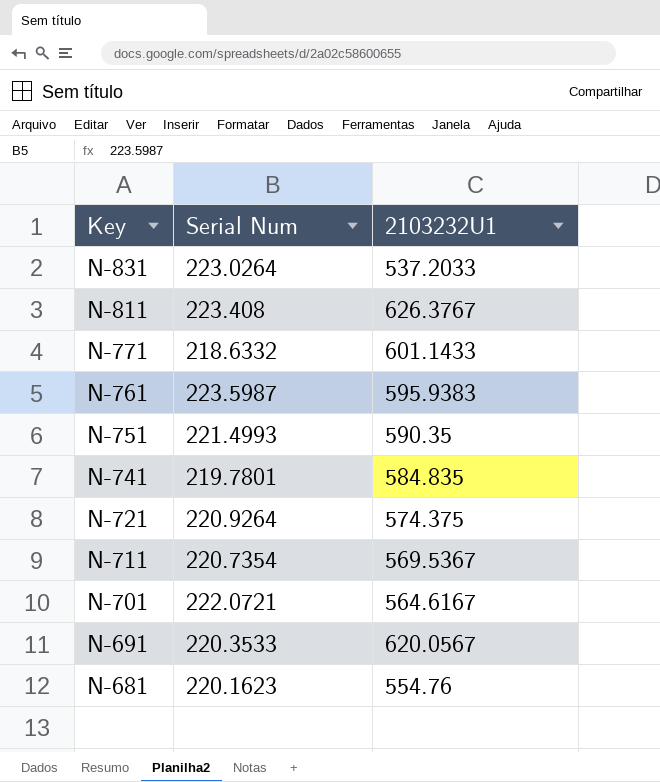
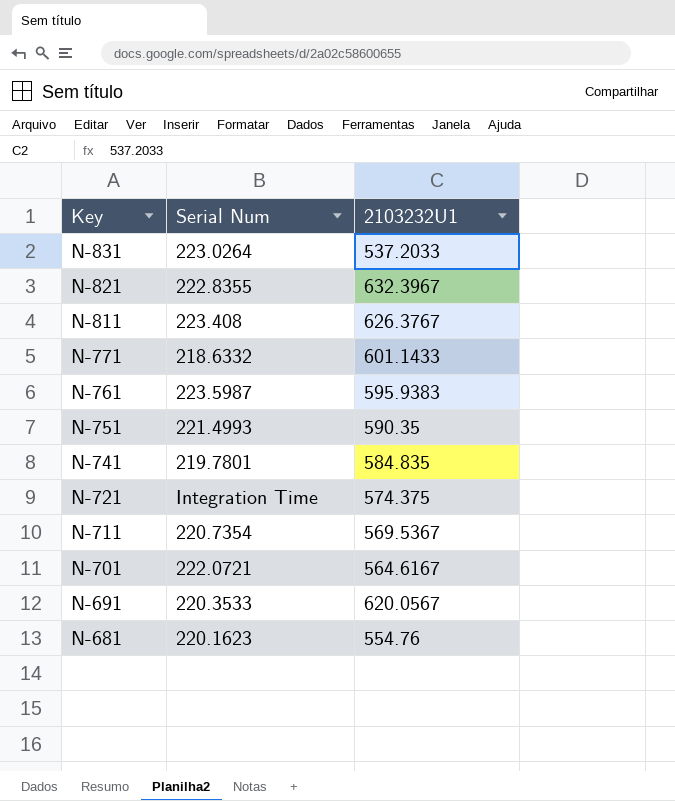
row N-821: none -> 222.8355 | 632.3967
N-721 | Serial Num: 220.9264 -> Integration Time

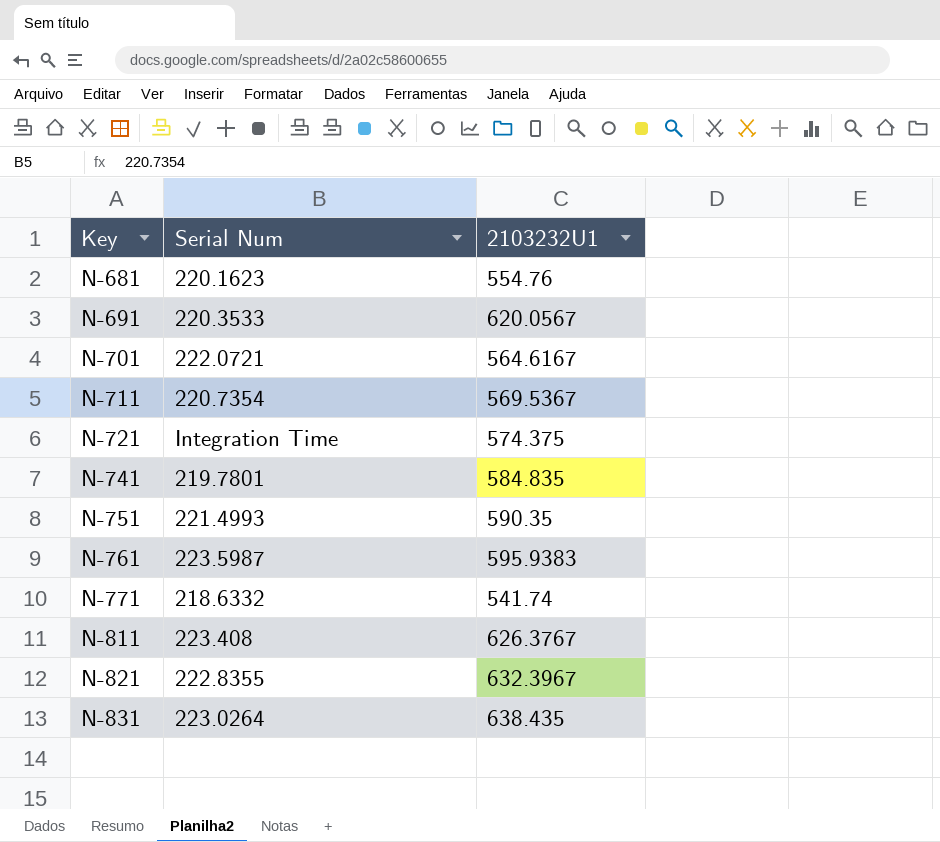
row order: Key descending -> Key ascending
N-771 | 2103232U1: 601.1433 -> 541.74
N-831 | 2103232U1: 537.2033 -> 638.435

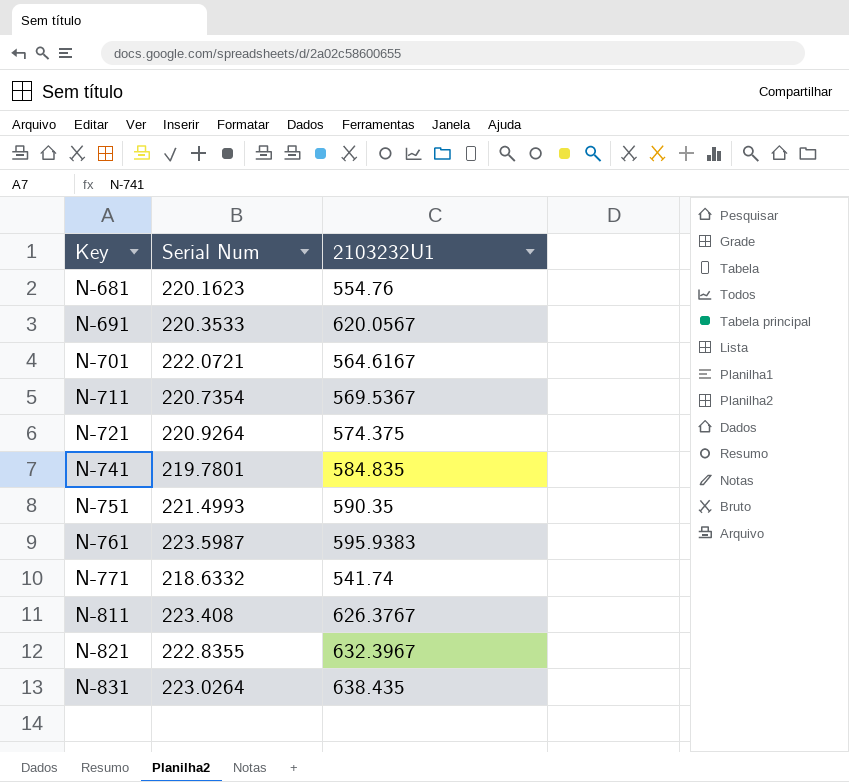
N-721 | Serial Num: Integration Time -> 220.9264

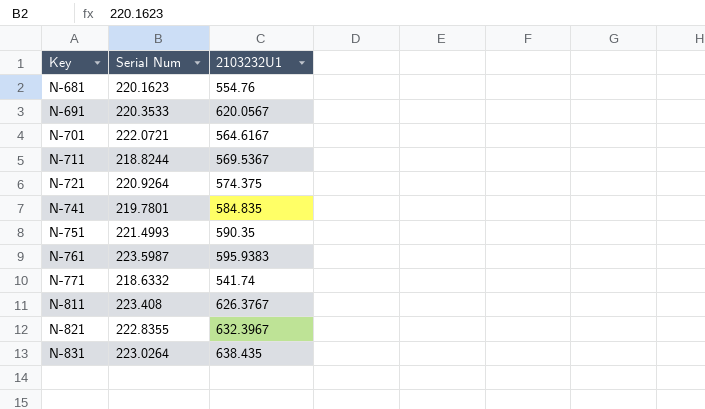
N-711 | Serial Num: 220.7354 -> 218.8244

